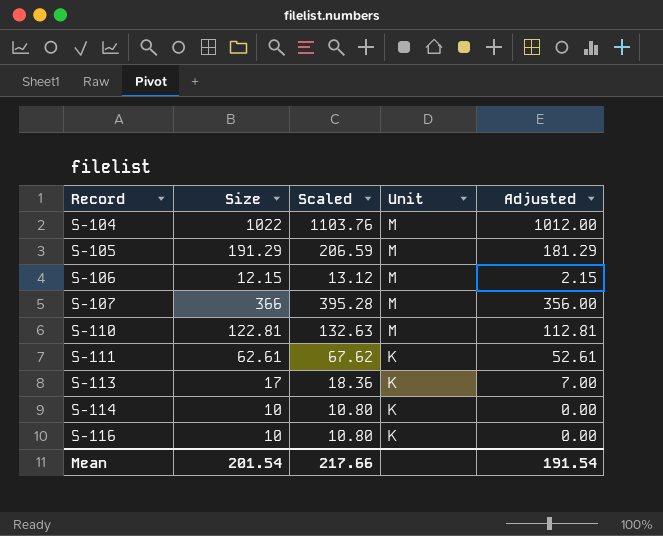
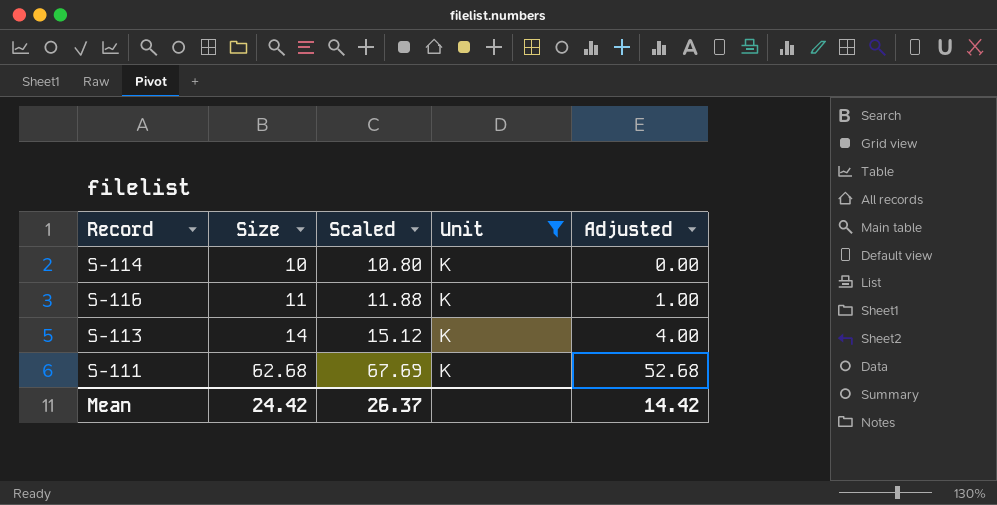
filter: none -> Unit = K
row order: Record ascending -> Size ascending
S-116 | Size: 10 -> 11
S-116 | Scaled: 10.80 -> 11.88
S-116 | Adjusted: 0.00 -> 1.00
S-113 | Size: 17 -> 14
S-113 | Scaled: 18.36 -> 15.12
S-113 | Adjusted: 7.00 -> 4.00
S-111 | Size: 62.61 -> 62.68
S-111 | Scaled: 67.62 -> 67.69
S-111 | Adjusted: 52.61 -> 52.68
Mean | Size: 201.54 -> 24.42
Mean | Scaled: 217.66 -> 26.37
Mean | Adjusted: 191.54 -> 14.42

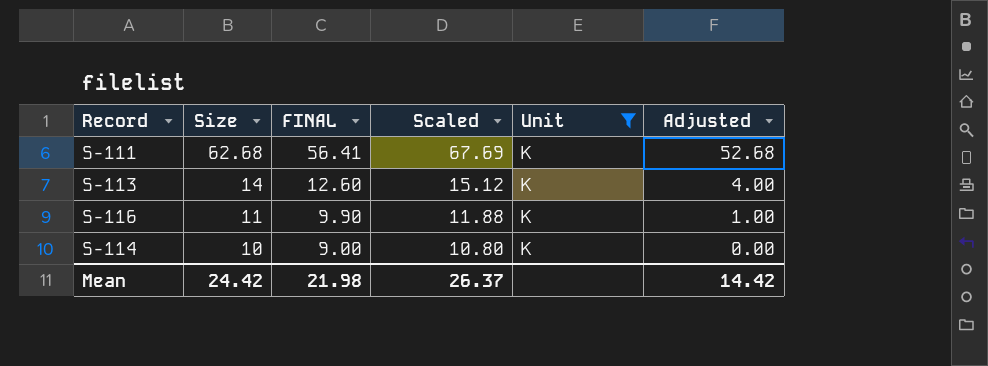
row order: Size ascending -> Size descending
column FINAL | formula: none -> [Size] * 0.9

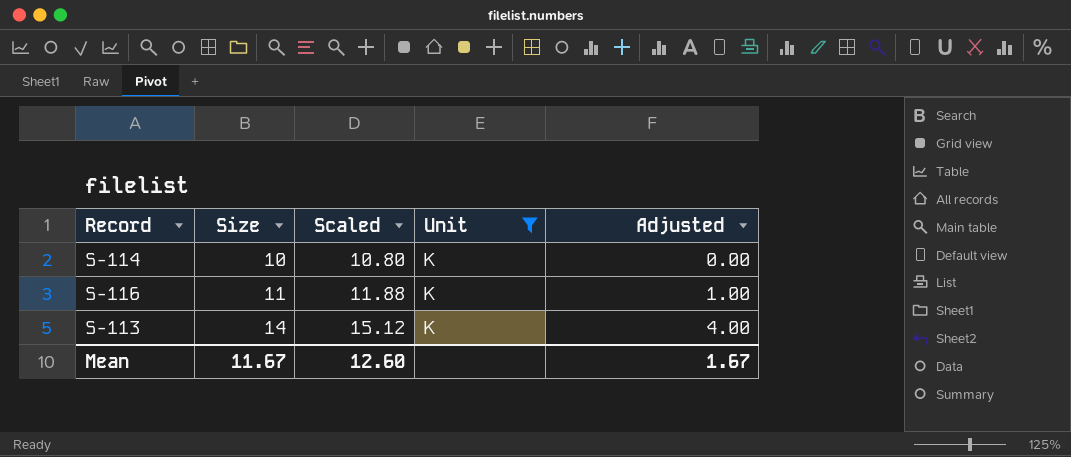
row order: Size descending -> Size ascending
column FINAL | formula: [Size] * 0.9 -> none
row S-111: 62.68 | 56.41 | 67.69 | K | 52.68 -> none
Mean | Size: 24.42 -> 11.67
Mean | Scaled: 26.37 -> 12.60
Mean | Adjusted: 14.42 -> 1.67

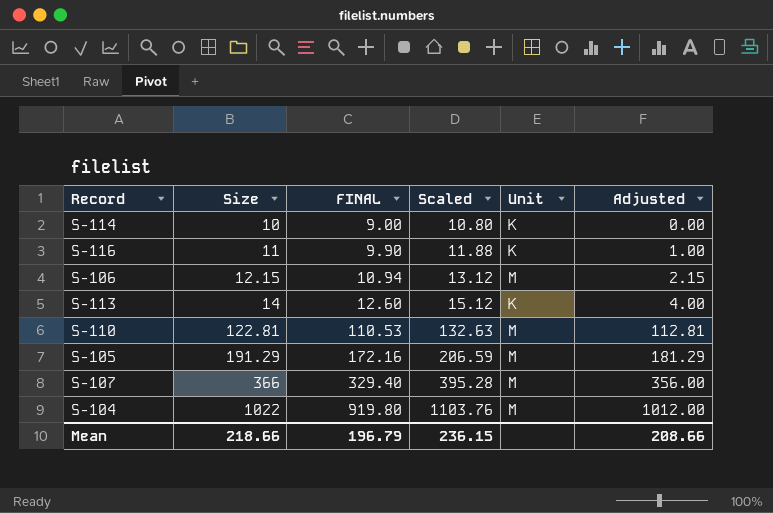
filter: Unit = K -> none
column FINAL | formula: none -> [Size] * 0.9
Mean | Size: 11.67 -> 218.66
Mean | Scaled: 12.60 -> 236.15
Mean | Adjusted: 1.67 -> 208.66

